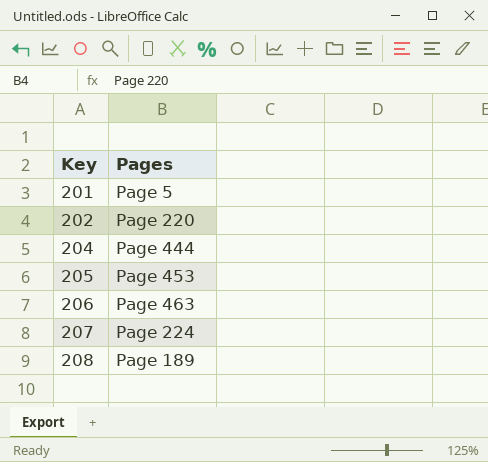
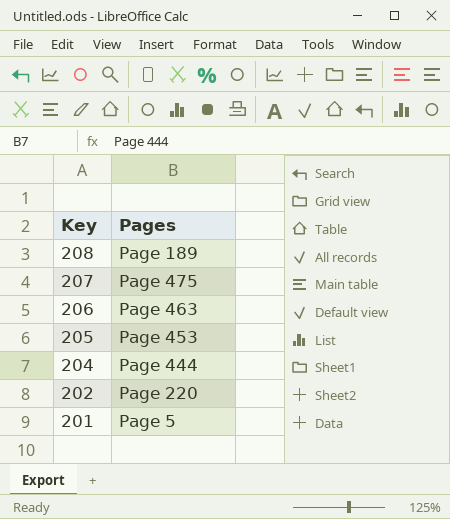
row order: Key ascending -> Key descending
207 | Pages: Page 224 -> Page 475

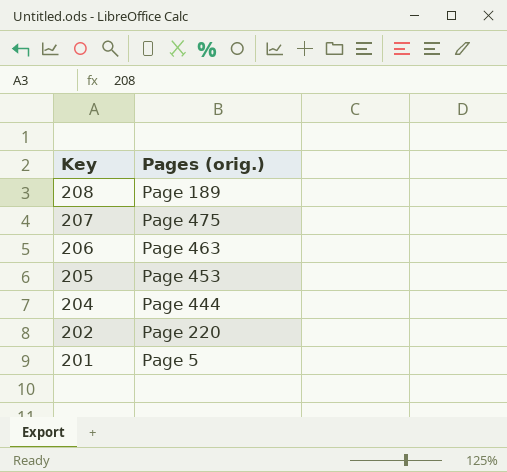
column name: Pages -> Pages (orig.)

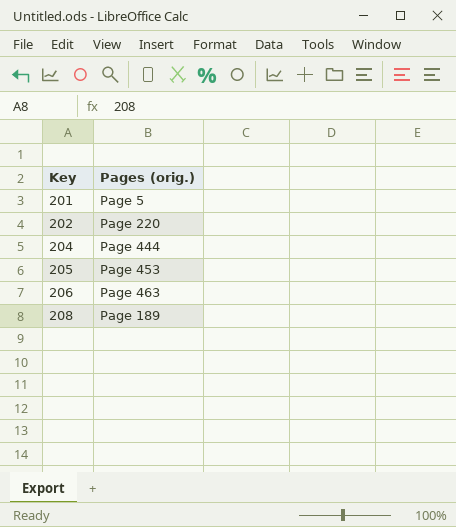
row order: Key descending -> Key ascending
row 207: Page 475 -> none

